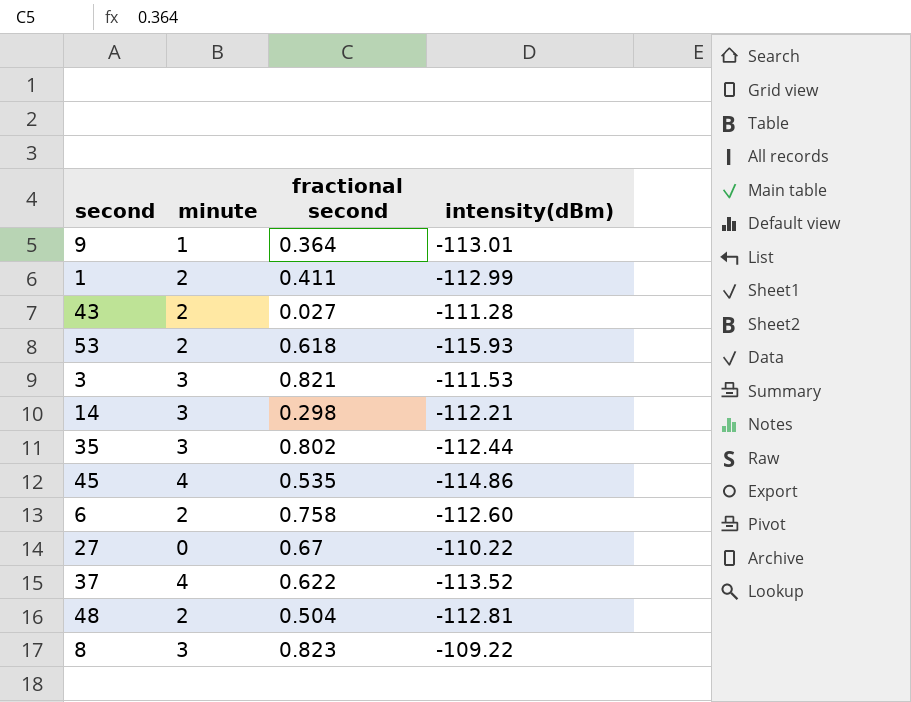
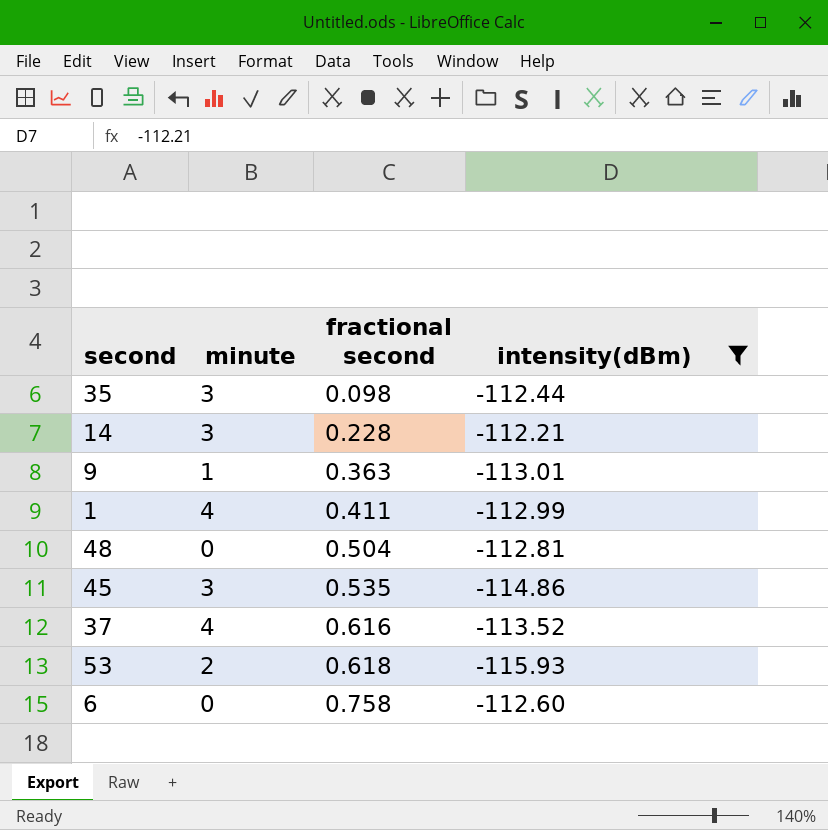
filter: none -> intensity(dBm) <= -112.21
row order: none -> fractional second ascending
35 | fractional second: 0.802 -> 0.098
14 | fractional second: 0.298 -> 0.228
9 | fractional second: 0.364 -> 0.363
1 | minute: 2 -> 4
48 | minute: 2 -> 0
45 | minute: 4 -> 3
37 | fractional second: 0.622 -> 0.616
6 | minute: 2 -> 0

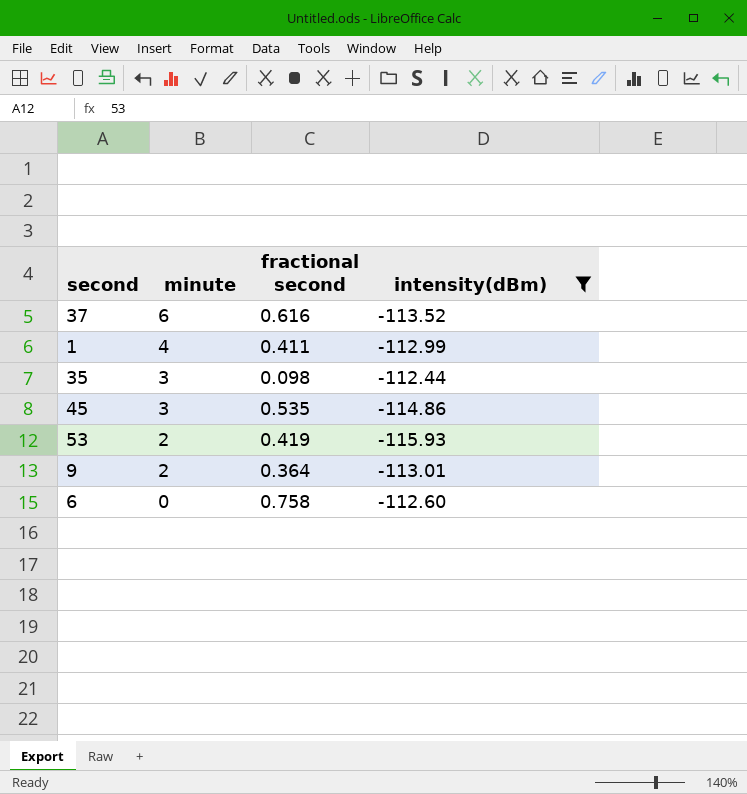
row order: fractional second ascending -> minute descending
row 14: 3 | 0.228 | -112.21 -> none
row 48: 0 | 0.504 | -112.81 -> none
37 | minute: 4 -> 6
53 | fractional second: 0.618 -> 0.419
9 | minute: 1 -> 2
9 | fractional second: 0.363 -> 0.364

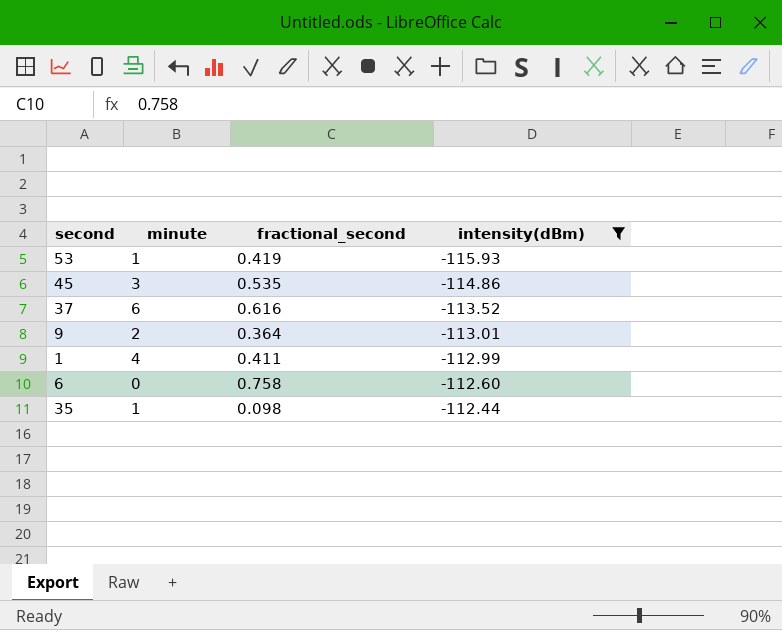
row order: minute descending -> intensity(dBm) ascending
column name: fractional second -> fractional_second
53 | minute: 2 -> 1
35 | minute: 3 -> 1

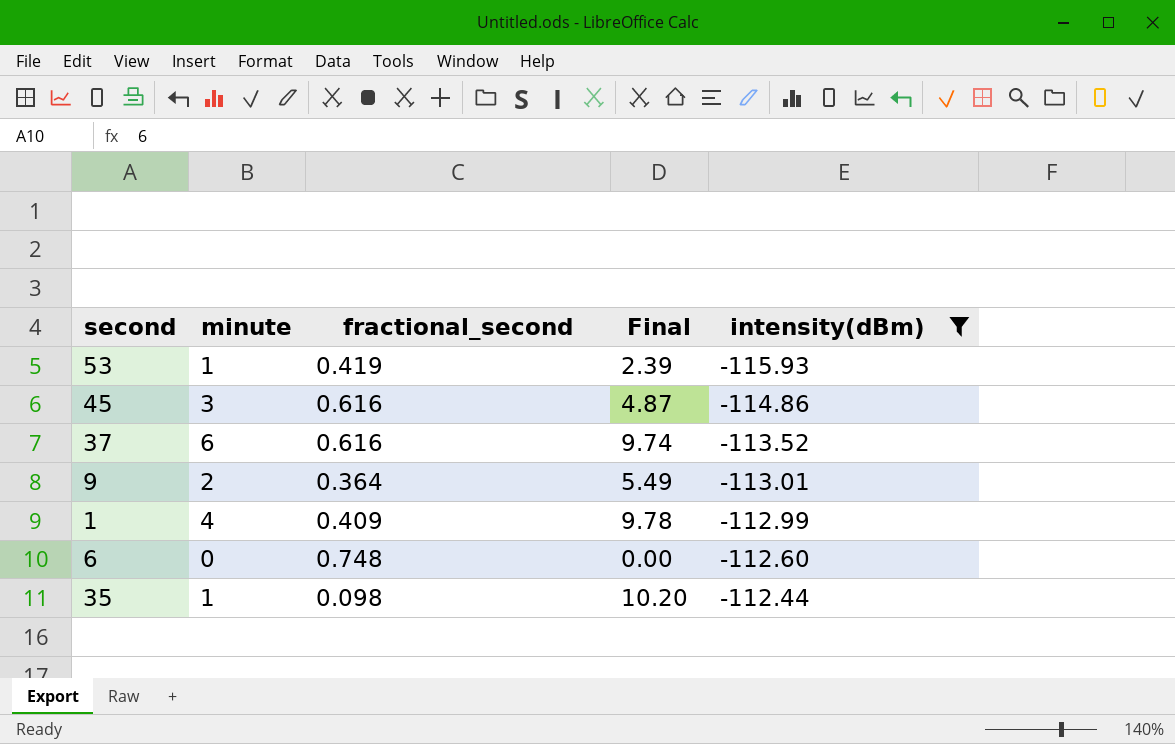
column Final | formula: none -> [minute] / [fractional_second]
45 | fractional_second: 0.535 -> 0.616
1 | fractional_second: 0.411 -> 0.409
6 | fractional_second: 0.758 -> 0.748

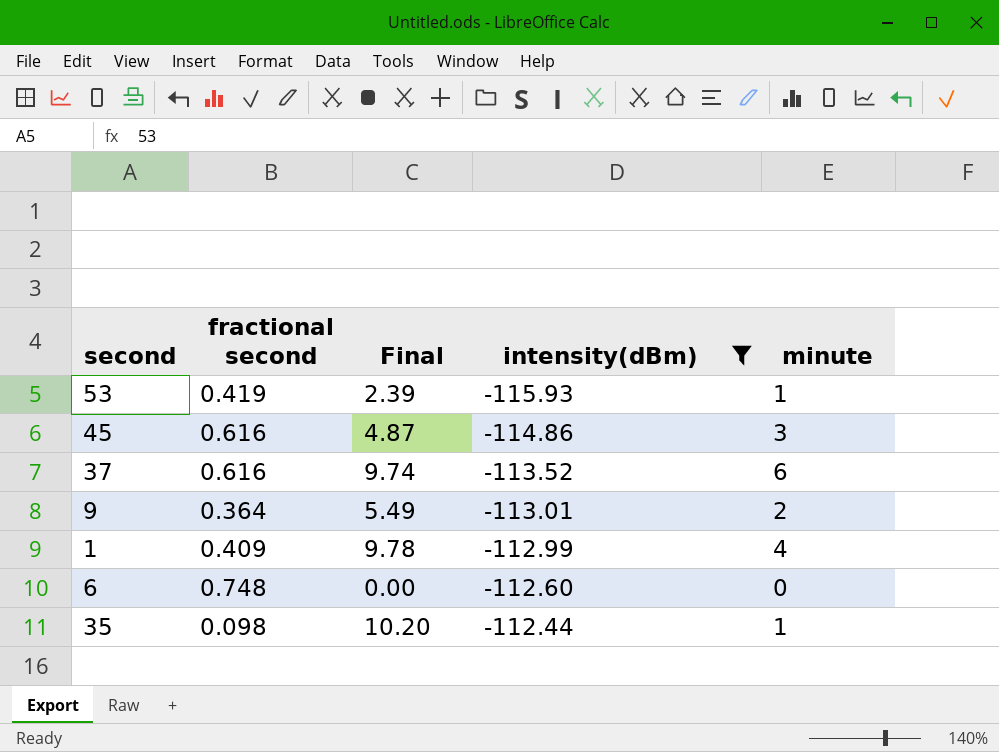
column name: fractional_second -> fractional second
column minute | position: 2 -> 5

